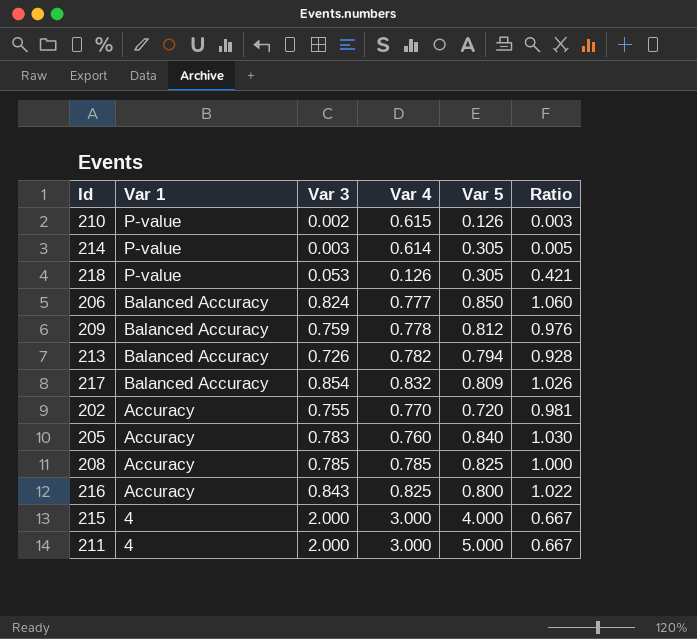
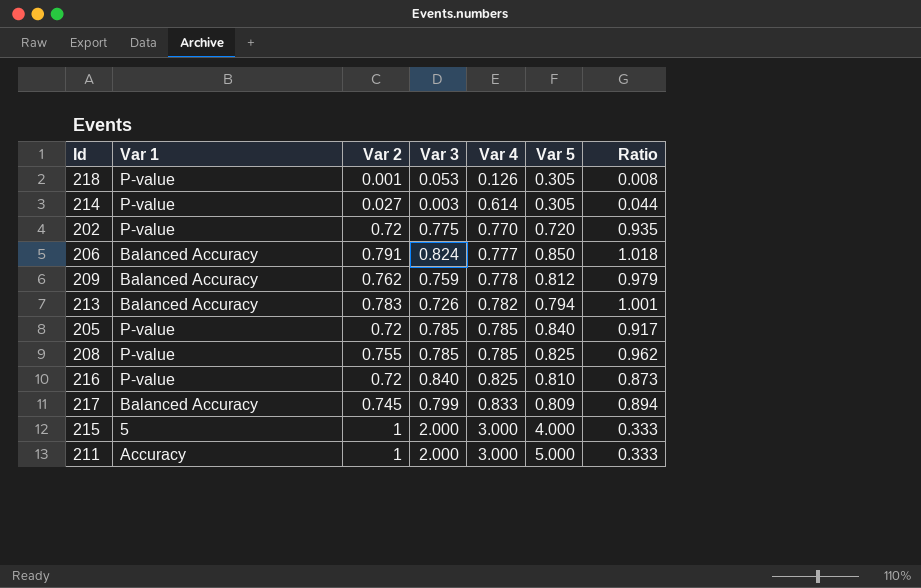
row order: Var 1 descending -> Var 4 ascending
column Var 2 | position: none -> 3
column Ratio | formula: [Var 3] / [Var 4] -> [Var 2] / [Var 4]
row 210: P-value | 0.002 | 0.615 | 0.126 | 0.003 -> none
202 | Var 1: Accuracy -> P-value
202 | Var 3: 0.755 -> 0.775
205 | Var 1: Accuracy -> P-value
205 | Var 3: 0.783 -> 0.785
205 | Var 4: 0.760 -> 0.785
208 | Var 1: Accuracy -> P-value
216 | Var 1: Accuracy -> P-value
216 | Var 3: 0.843 -> 0.840
216 | Var 5: 0.800 -> 0.810
217 | Var 3: 0.854 -> 0.799
217 | Var 4: 0.832 -> 0.833
215 | Var 1: 4 -> 5
211 | Var 1: 4 -> Accuracy

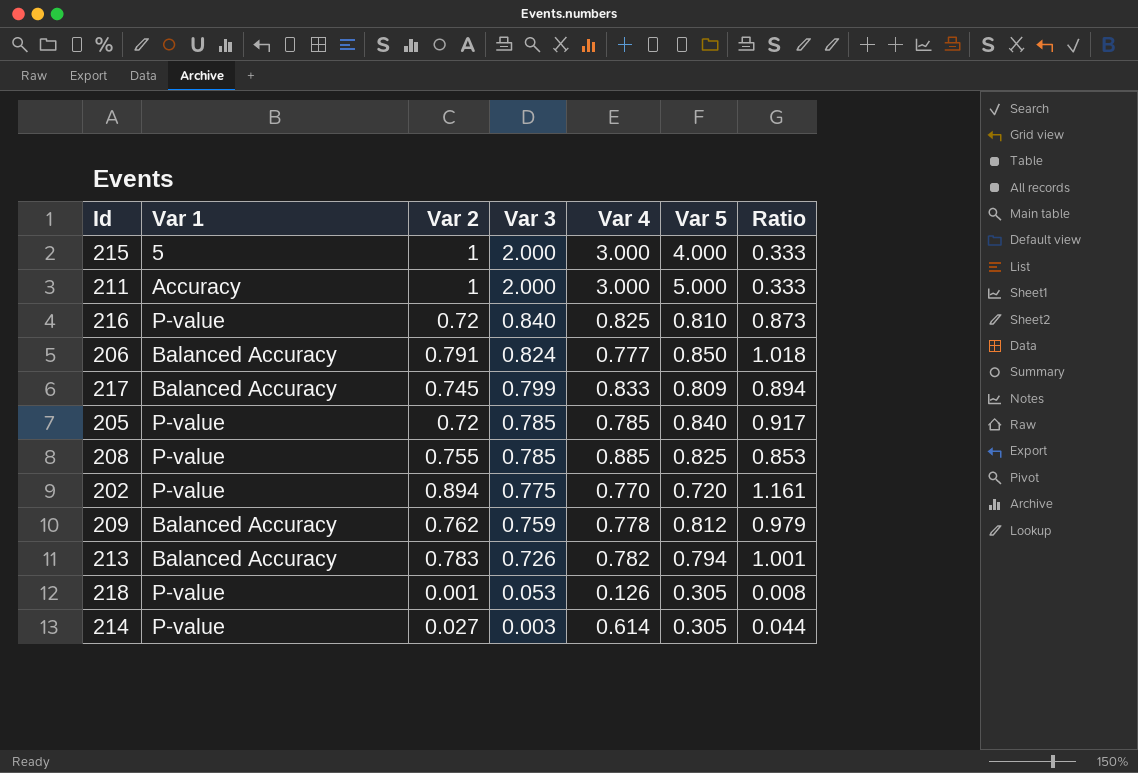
row order: Var 4 ascending -> Var 3 descending
208 | Var 4: 0.785 -> 0.885
208 | Ratio: 0.962 -> 0.853
202 | Var 2: 0.72 -> 0.894
202 | Ratio: 0.935 -> 1.161

